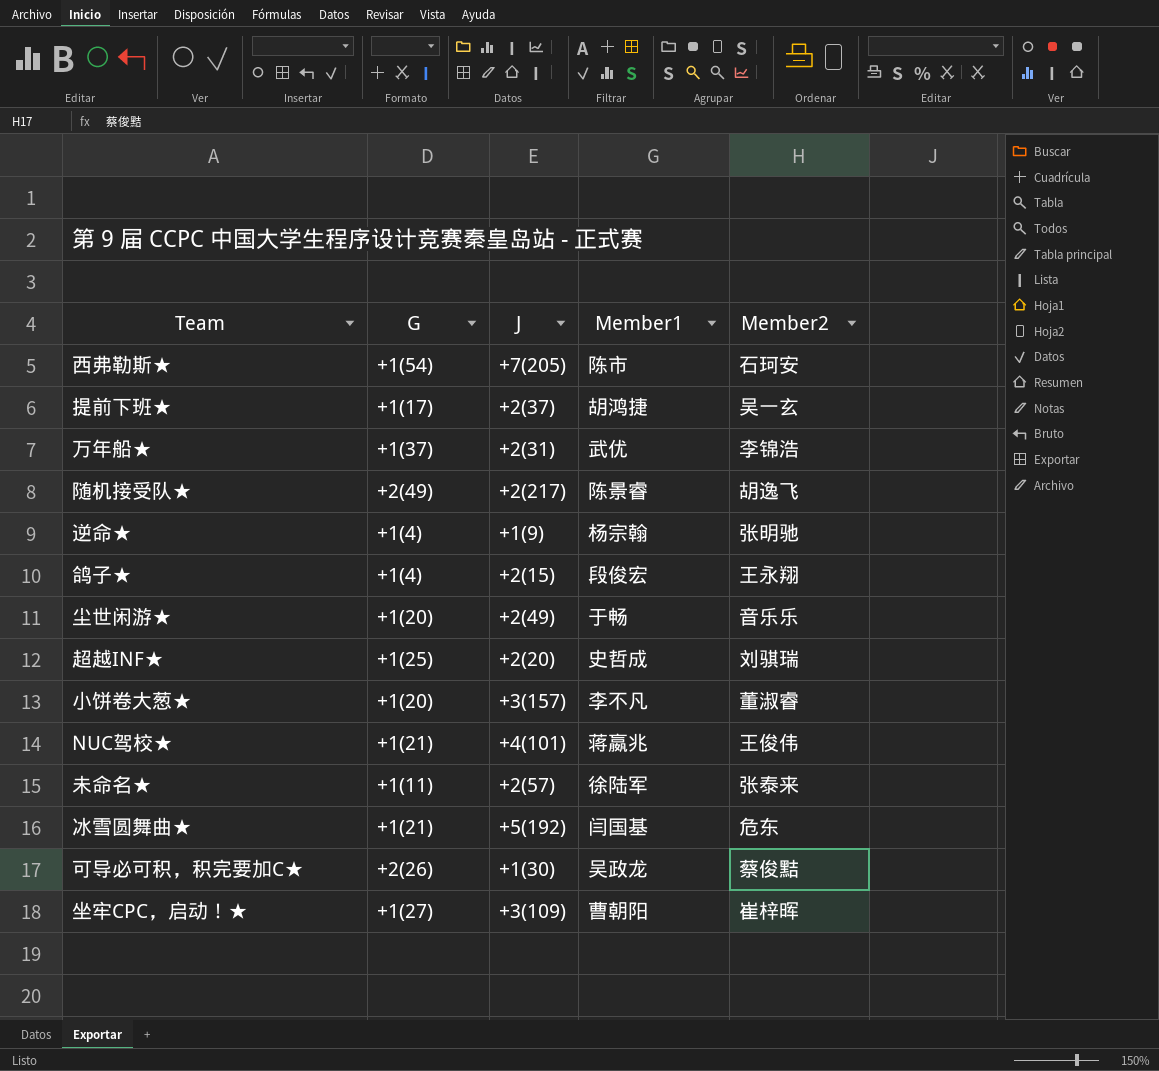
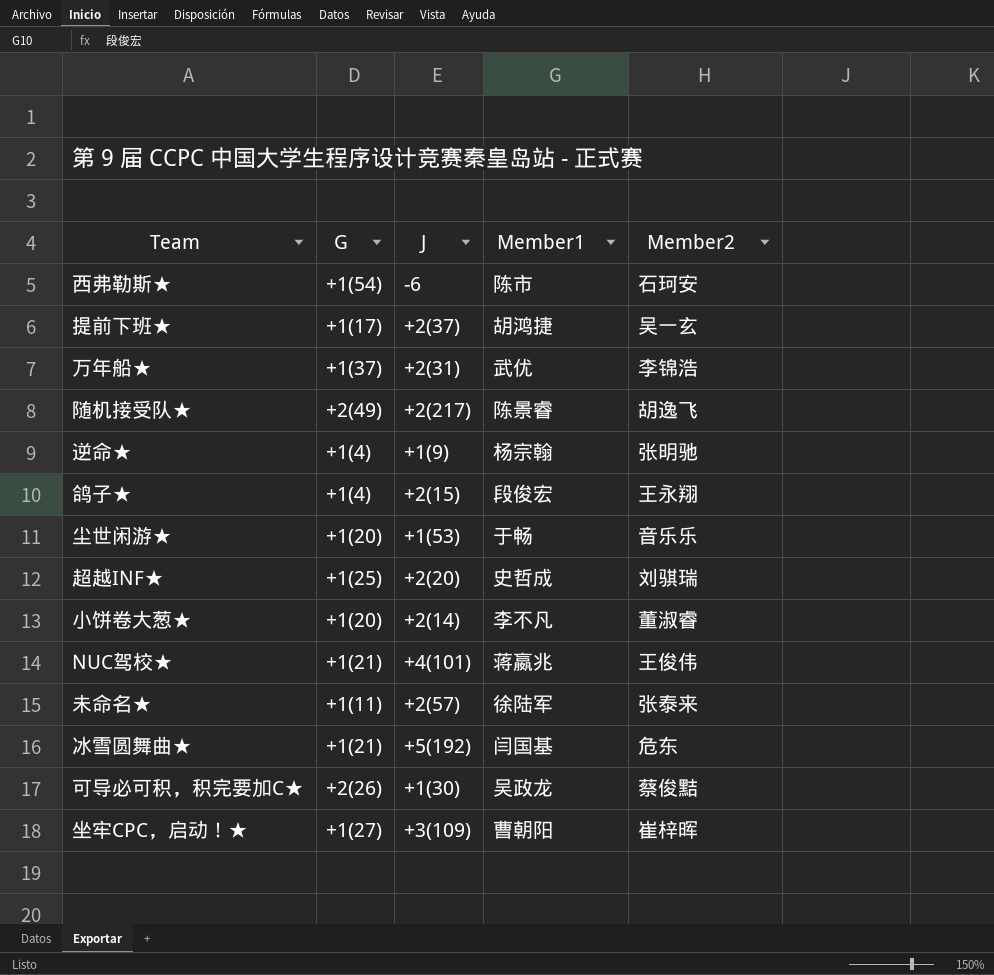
西弗勒斯★ | J: +7(205) -> -6
尘世闲游★ | J: +2(49) -> +1(53)
小饼卷大葱★ | J: +3(157) -> +2(14)

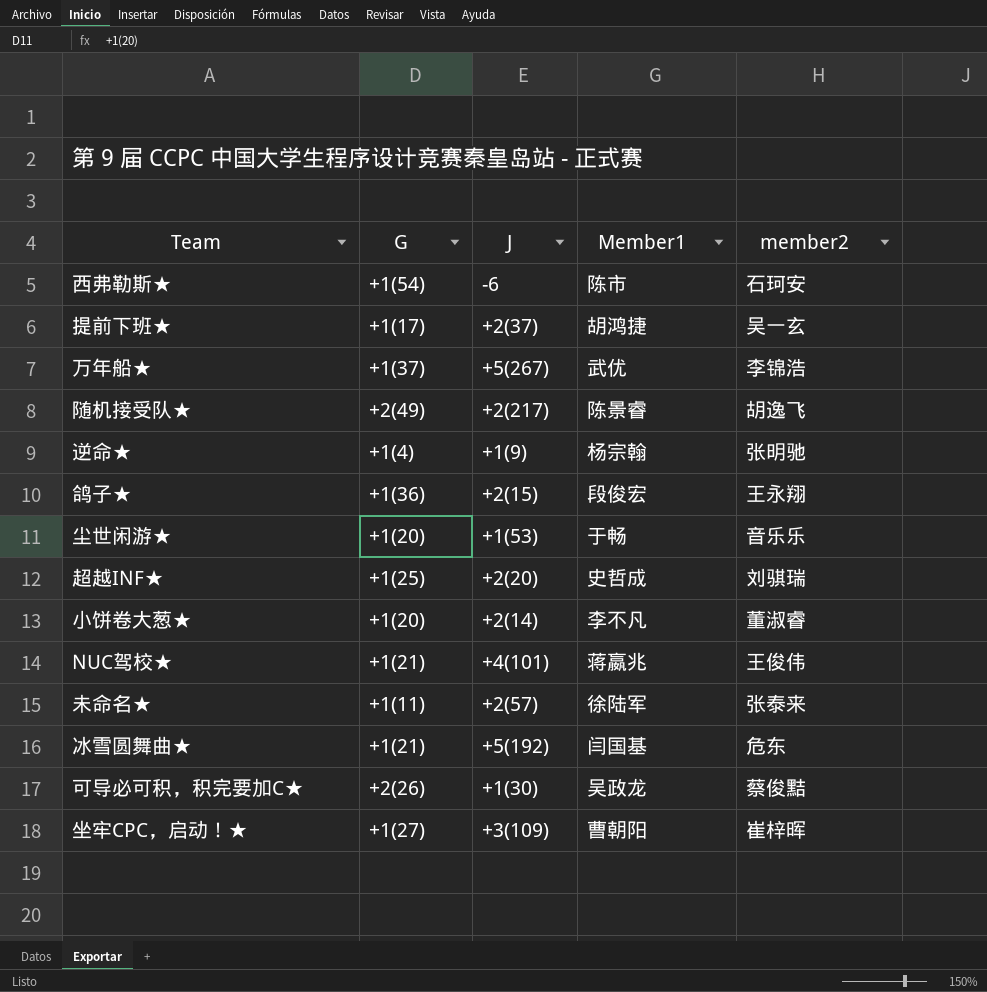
column name: Member2 -> member2
万年船★ | J: +2(31) -> +5(267)
鸽子★ | G: +1(4) -> +1(36)

